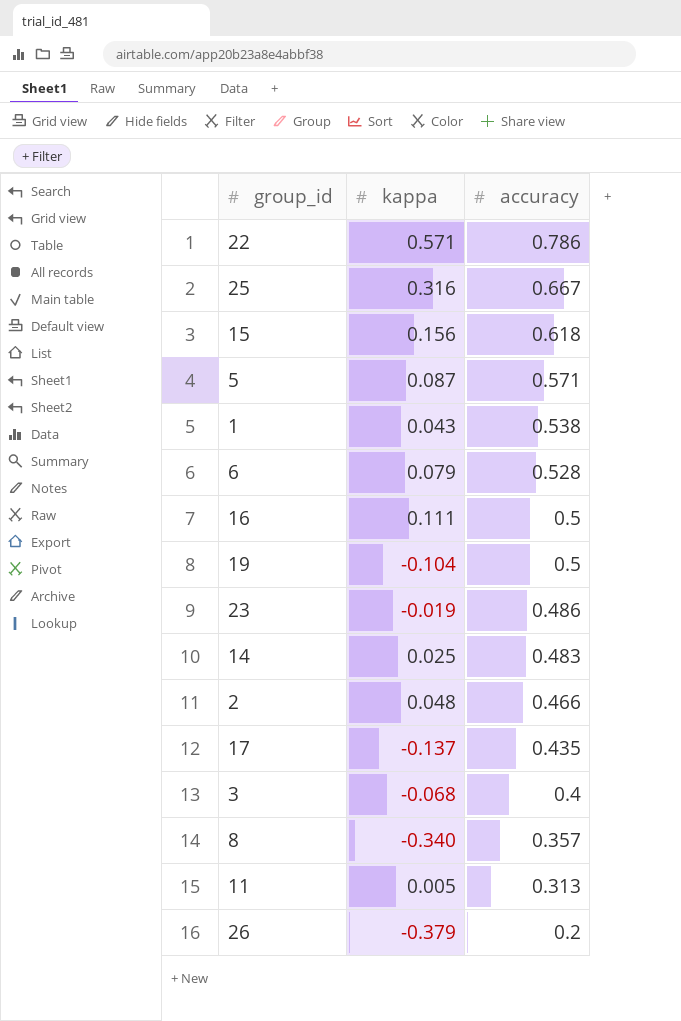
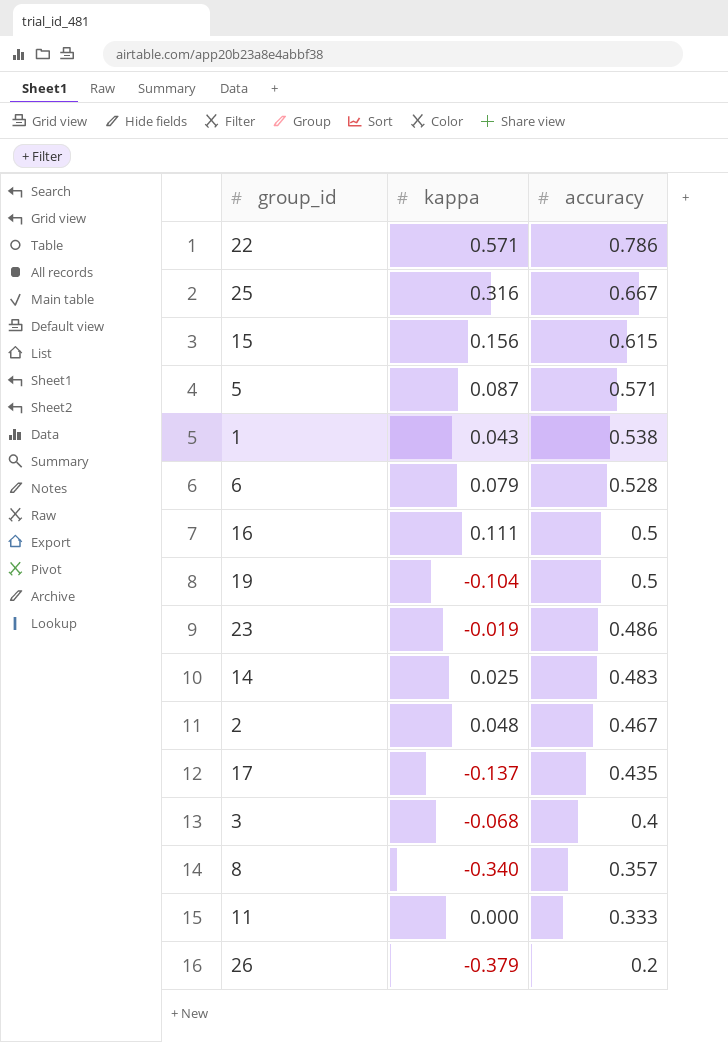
15 | accuracy: 0.618 -> 0.615
2 | accuracy: 0.466 -> 0.467
11 | kappa: 0.005 -> 0.000
11 | accuracy: 0.313 -> 0.333

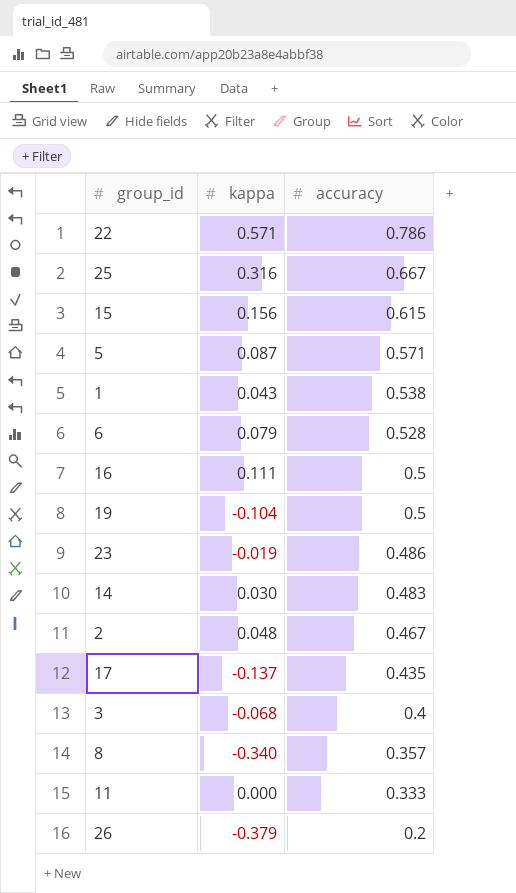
14 | kappa: 0.025 -> 0.030

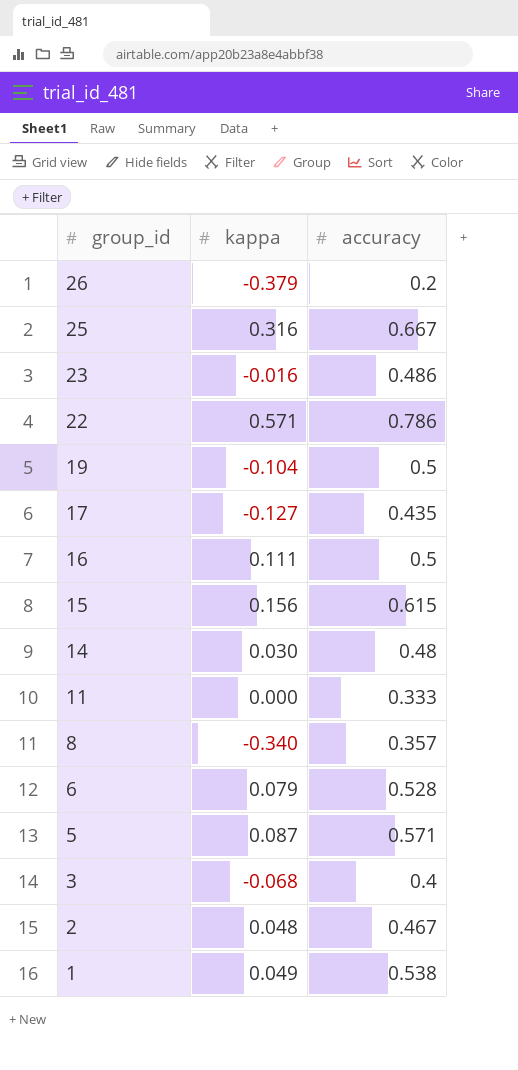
row order: accuracy descending -> group_id descending
23 | kappa: -0.019 -> -0.016
17 | kappa: -0.137 -> -0.127
14 | accuracy: 0.483 -> 0.48
1 | kappa: 0.043 -> 0.049

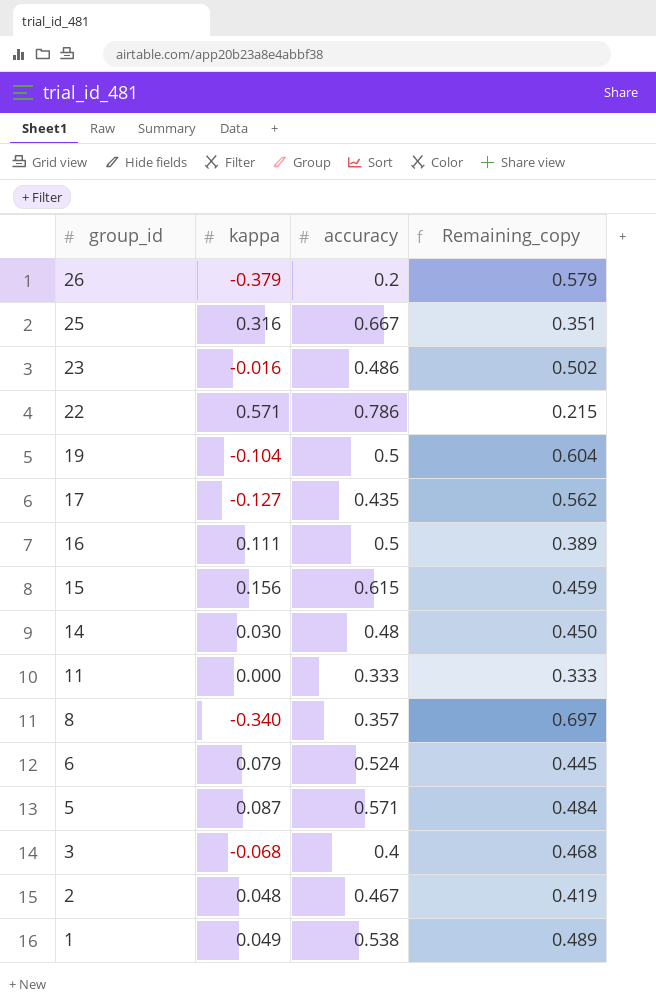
column Remaining_copy | formula: none -> [accuracy] - [kappa]
6 | accuracy: 0.528 -> 0.524

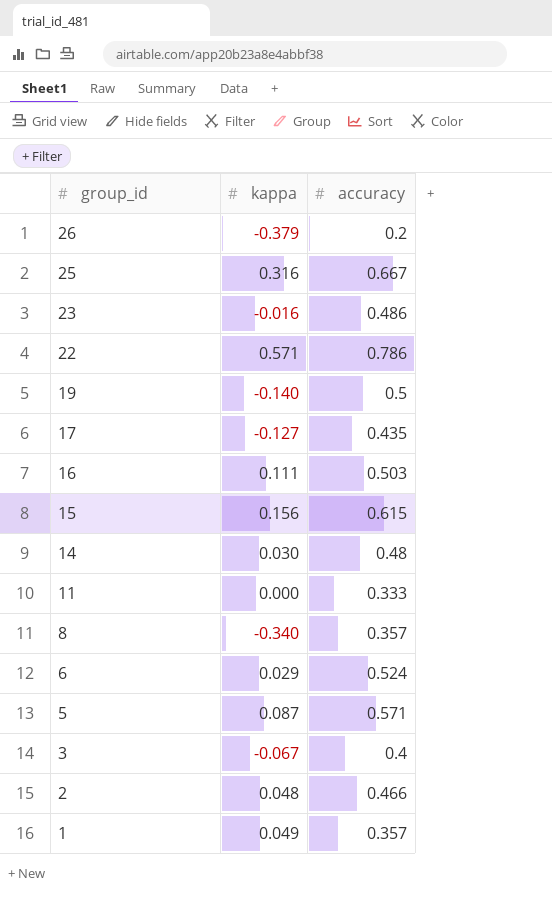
column Remaining_copy | formula: [accuracy] - [kappa] -> none
19 | kappa: -0.104 -> -0.140
16 | accuracy: 0.5 -> 0.503
6 | kappa: 0.079 -> 0.029
3 | kappa: -0.068 -> -0.067
2 | accuracy: 0.467 -> 0.466
1 | accuracy: 0.538 -> 0.357

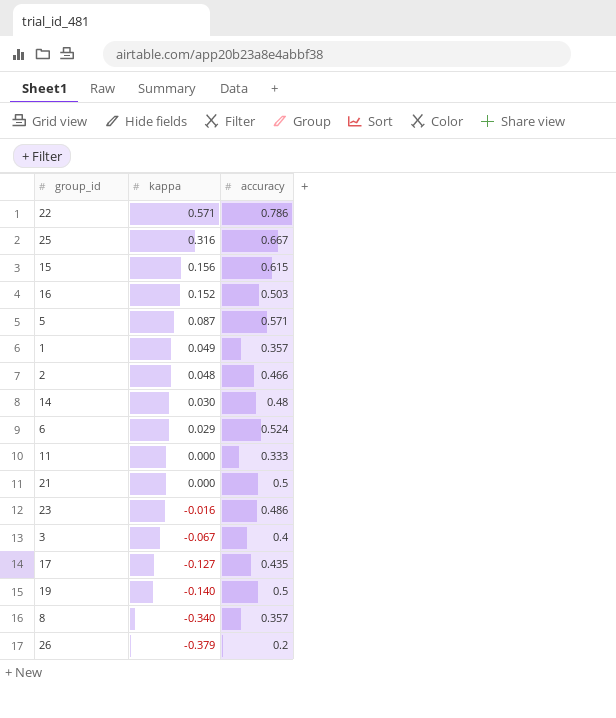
row order: group_id descending -> kappa descending
16 | kappa: 0.111 -> 0.152
row 21: none -> 0.000 | 0.5

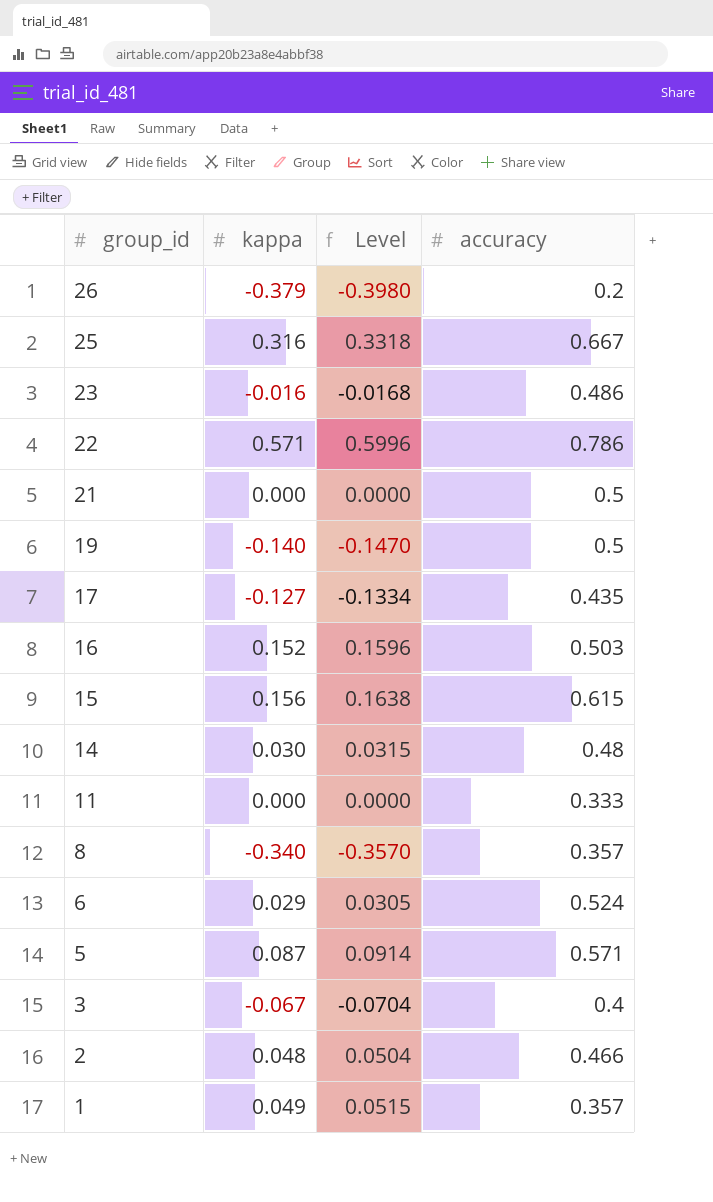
row order: kappa descending -> group_id descending
column Level | formula: none -> [kappa] * 1.05

